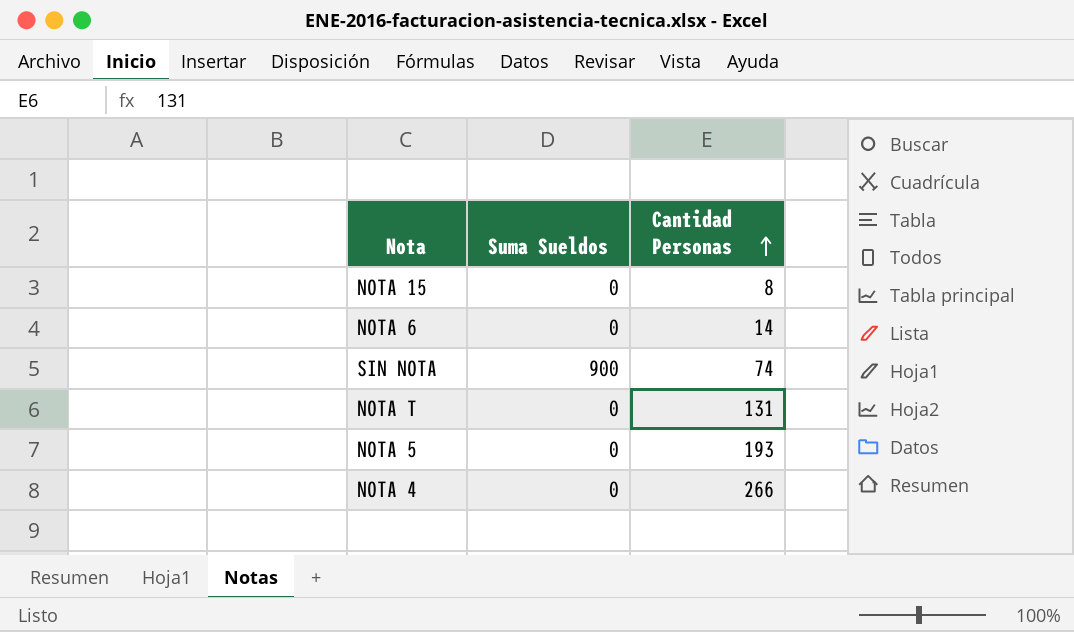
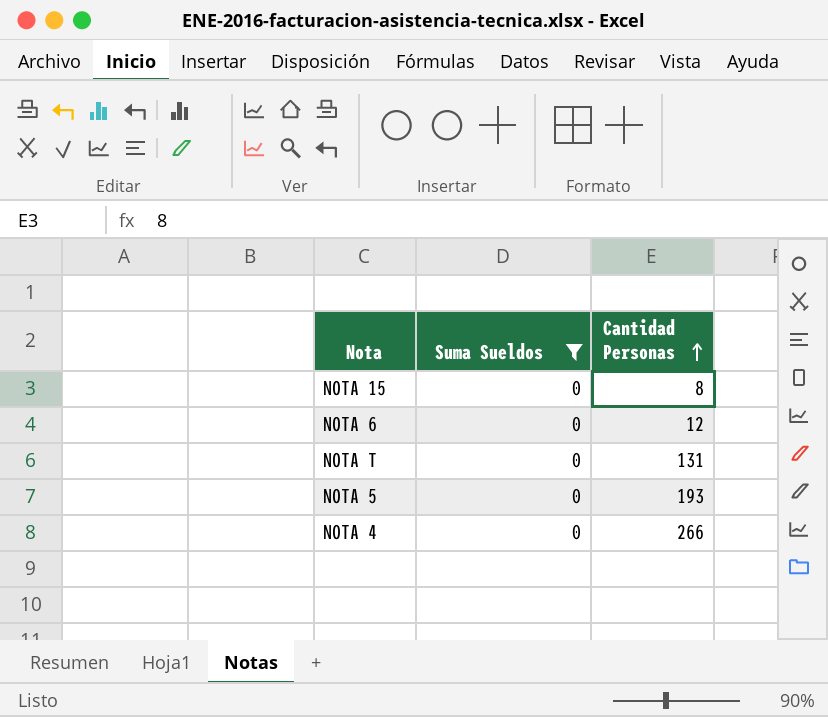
filter: none -> Suma Sueldos = 0
NOTA 6 | Cantidad Personas: 14 -> 12

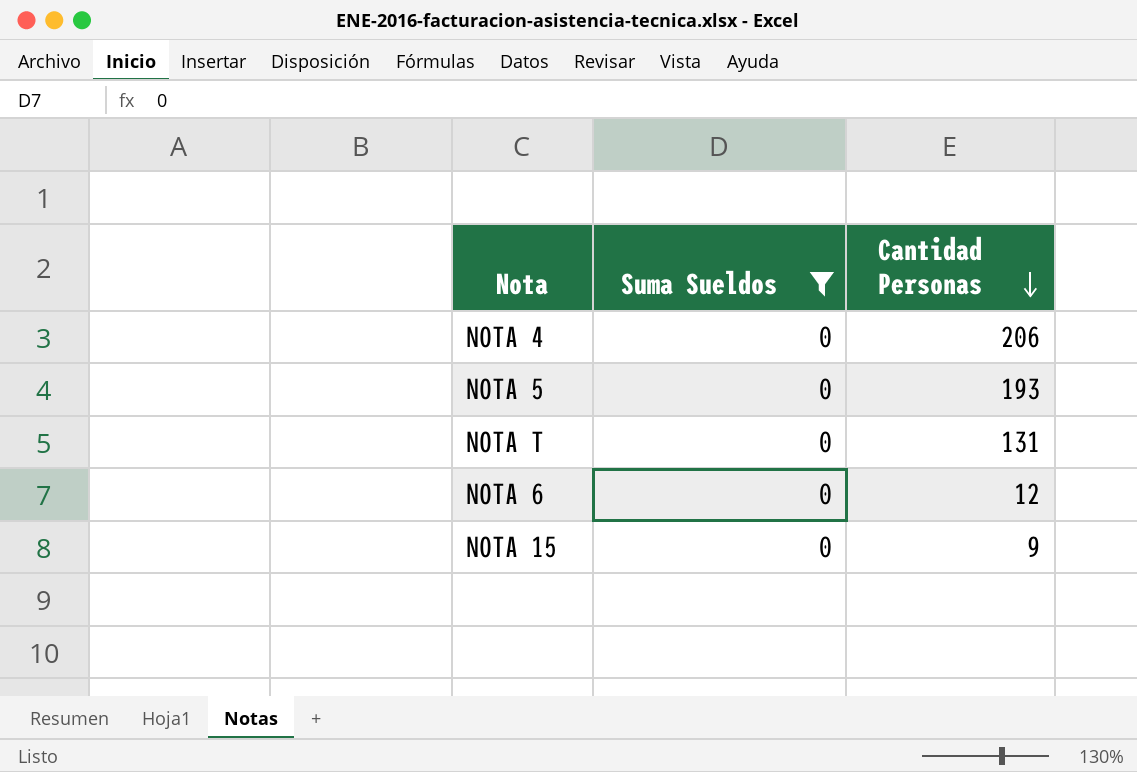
row order: Cantidad Personas ascending -> Cantidad Personas descending
NOTA 4 | Cantidad Personas: 266 -> 206
NOTA 15 | Cantidad Personas: 8 -> 9

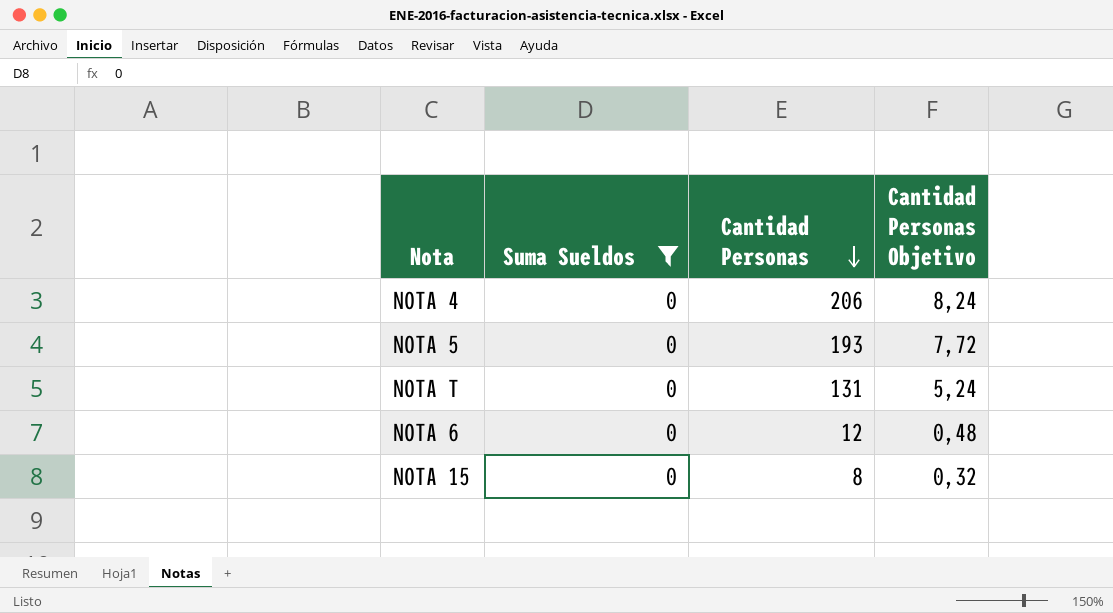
column Cantidad Personas Objetivo | formula: none -> [Cantidad Personas] * 0,04
NOTA 15 | Cantidad Personas: 9 -> 8

